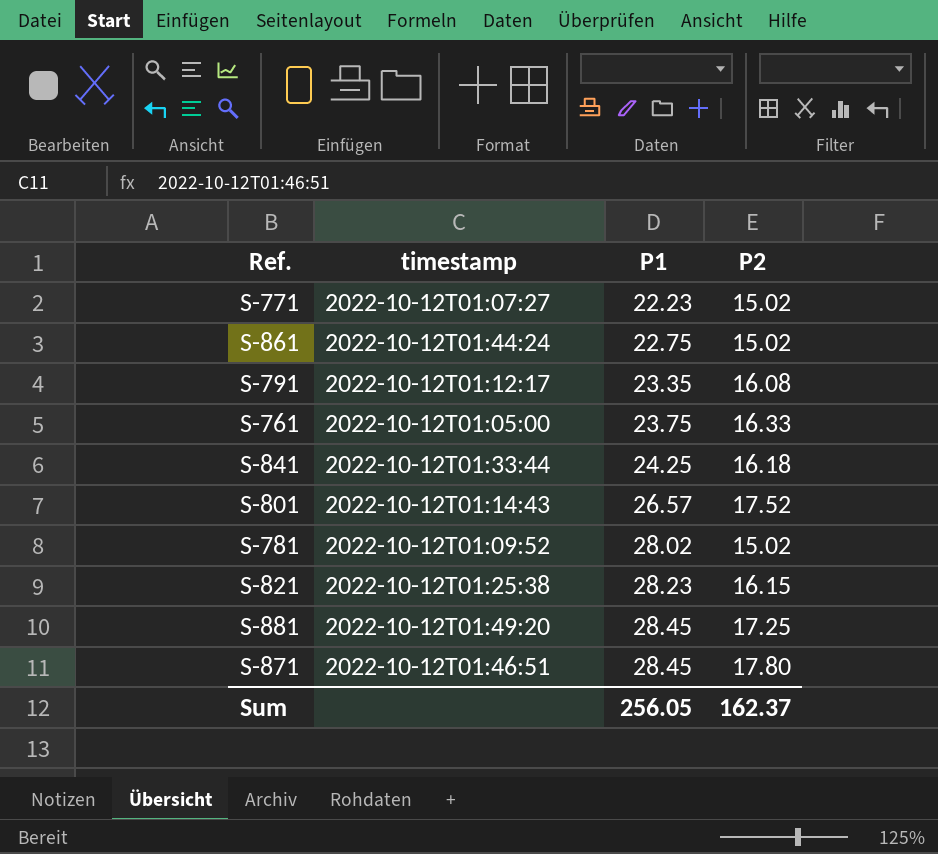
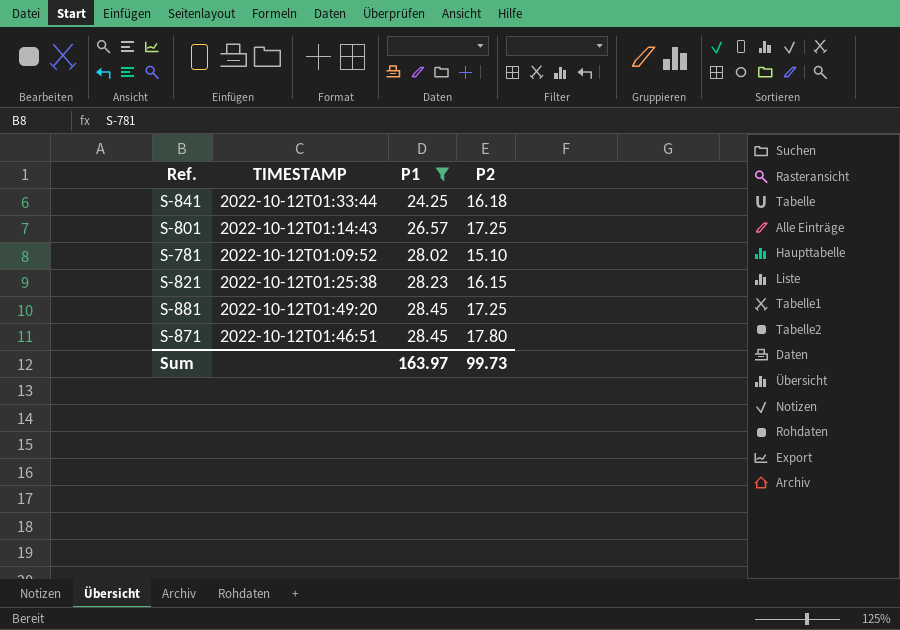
filter: none -> P1 >= 24.25
column name: timestamp -> TIMESTAMP
S-801 | P2: 17.52 -> 17.25
S-781 | P2: 15.02 -> 15.10
Sum | P1: 256.05 -> 163.97
Sum | P2: 162.37 -> 99.73

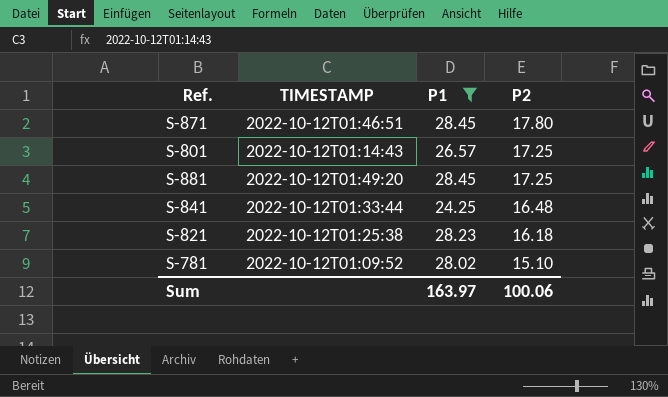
row order: P1 ascending -> P2 descending
S-841 | P2: 16.18 -> 16.48
S-821 | P2: 16.15 -> 16.18
Sum | P2: 99.73 -> 100.06

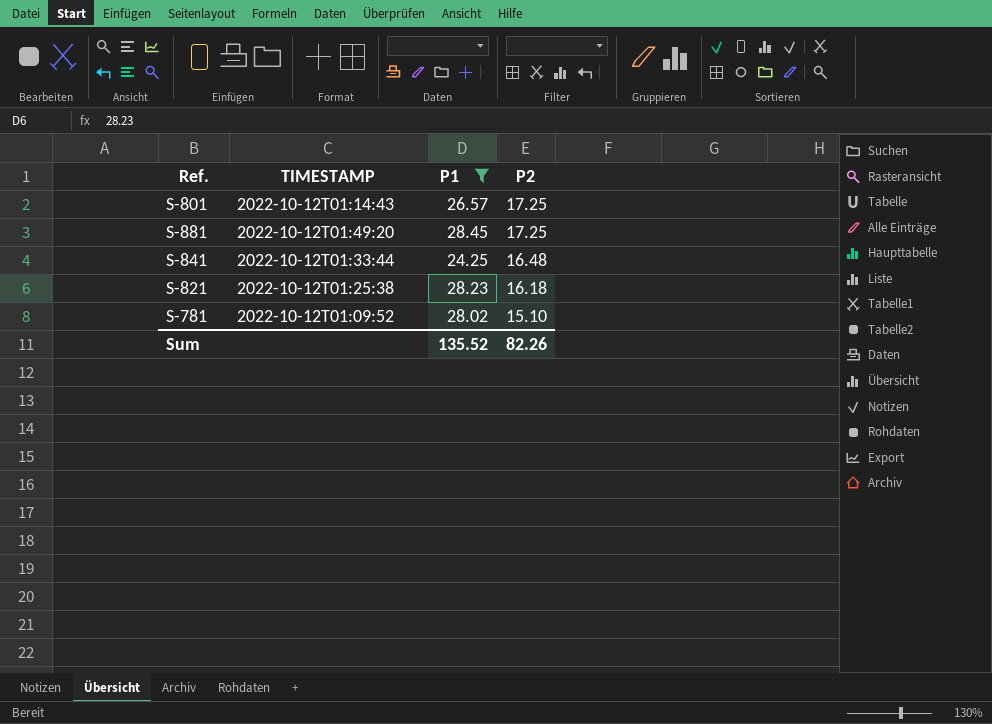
row S-871: 2022-10-12T01:46:51 | 28.45 | 17.80 -> none
Sum | P1: 163.97 -> 135.52
Sum | P2: 100.06 -> 82.26

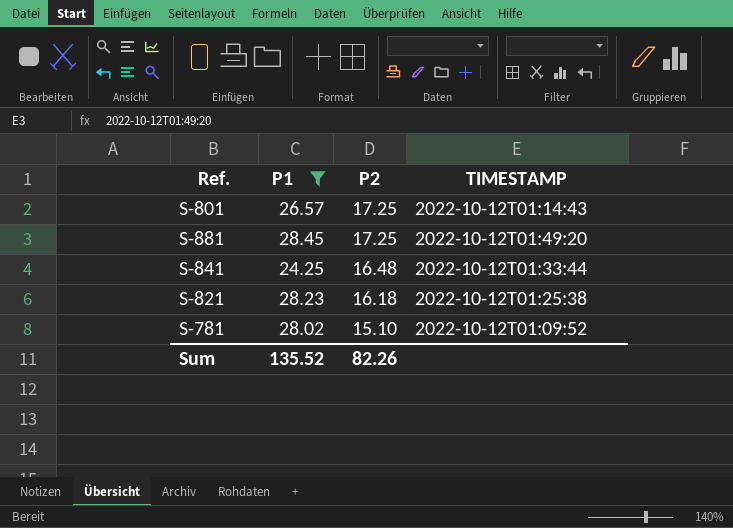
column TIMESTAMP | position: 2 -> 4

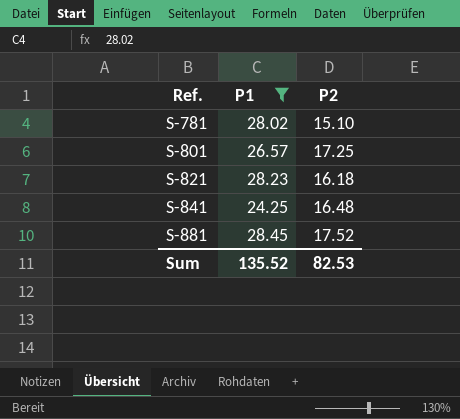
row order: P2 descending -> Ref. ascending
column TIMESTAMP | position: 4 -> none
S-881 | P2: 17.25 -> 17.52
Sum | P2: 82.26 -> 82.53

